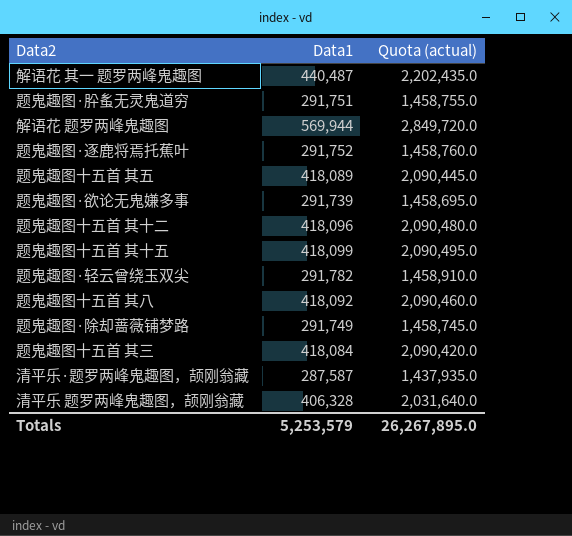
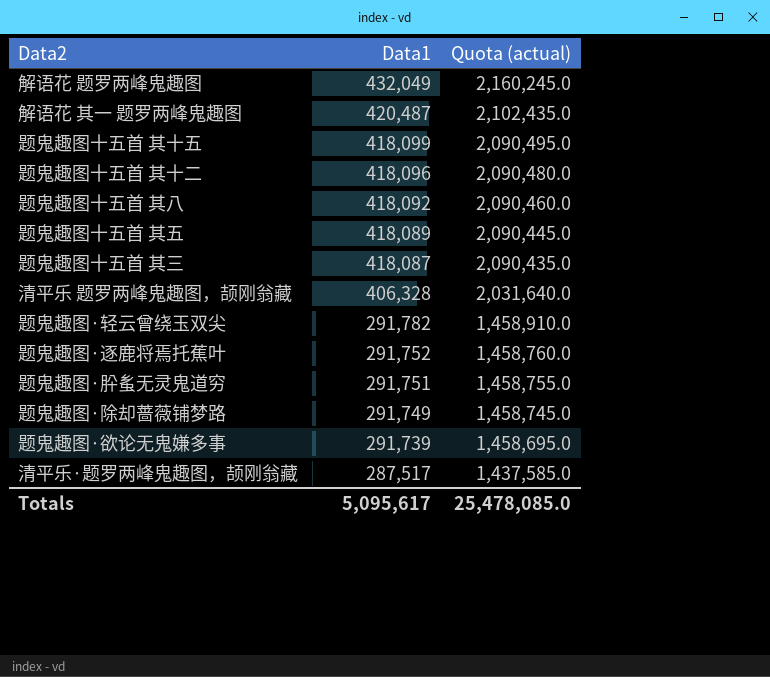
row order: none -> Data1 descending
解语花 题罗两峰鬼趣图 | Data1: 569,944 -> 432,049
解语花 题罗两峰鬼趣图 | Quota (actual): 2,849,720.0 -> 2,160,245.0
解语花 其一 题罗两峰鬼趣图 | Data1: 440,487 -> 420,487
解语花 其一 题罗两峰鬼趣图 | Quota (actual): 2,202,435.0 -> 2,102,435.0
题鬼趣图十五首 其三 | Data1: 418,084 -> 418,087
题鬼趣图十五首 其三 | Quota (actual): 2,090,420.0 -> 2,090,435.0
清平乐·题罗两峰鬼趣图，颉刚翁藏 | Data1: 287,587 -> 287,517
清平乐·题罗两峰鬼趣图，颉刚翁藏 | Quota (actual): 1,437,935.0 -> 1,437,585.0
Totals | Data1: 5,253,579 -> 5,095,617
Totals | Quota (actual): 26,267,895.0 -> 25,478,085.0

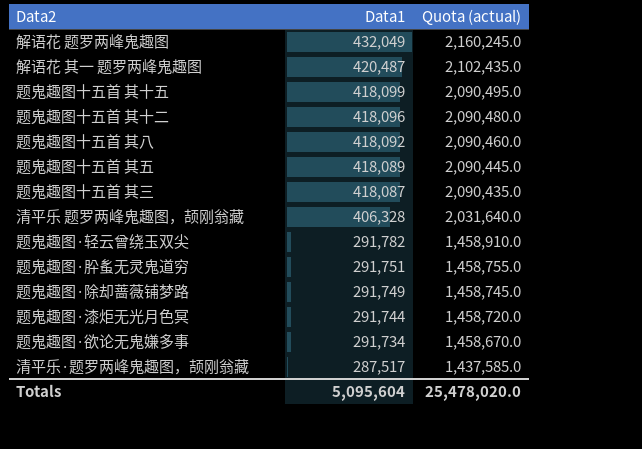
row 题鬼趣图·逐鹿将焉托蕉叶: 291,752 | 1,458,760.0 -> none
row 题鬼趣图·漆炬无光月色冥: none -> 291,744 | 1,458,720.0
题鬼趣图·欲论无鬼嫌多事 | Data1: 291,739 -> 291,734
题鬼趣图·欲论无鬼嫌多事 | Quota (actual): 1,458,695.0 -> 1,458,670.0
Totals | Data1: 5,095,617 -> 5,095,604
Totals | Quota (actual): 25,478,085.0 -> 25,478,020.0

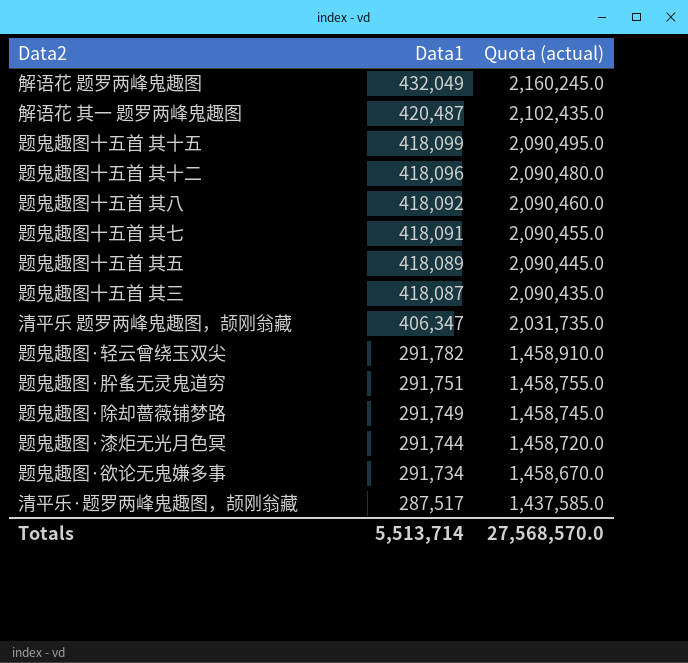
row 题鬼趣图十五首 其七: none -> 418,091 | 2,090,455.0
清平乐 题罗两峰鬼趣图，颉刚翁藏 | Data1: 406,328 -> 406,347
清平乐 题罗两峰鬼趣图，颉刚翁藏 | Quota (actual): 2,031,640.0 -> 2,031,735.0
Totals | Data1: 5,095,604 -> 5,513,714
Totals | Quota (actual): 25,478,020.0 -> 27,568,570.0

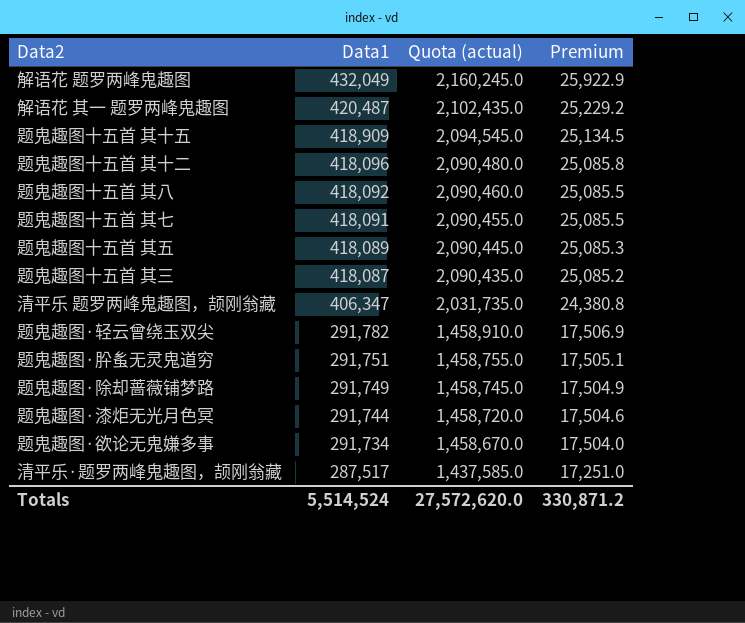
column Premium | formula: none -> [Data1] * 0.06
题鬼趣图十五首 其十五 | Data1: 418,099 -> 418,909
题鬼趣图十五首 其十五 | Quota (actual): 2,090,495.0 -> 2,094,545.0
Totals | Data1: 5,513,714 -> 5,514,524
Totals | Quota (actual): 27,568,570.0 -> 27,572,620.0

